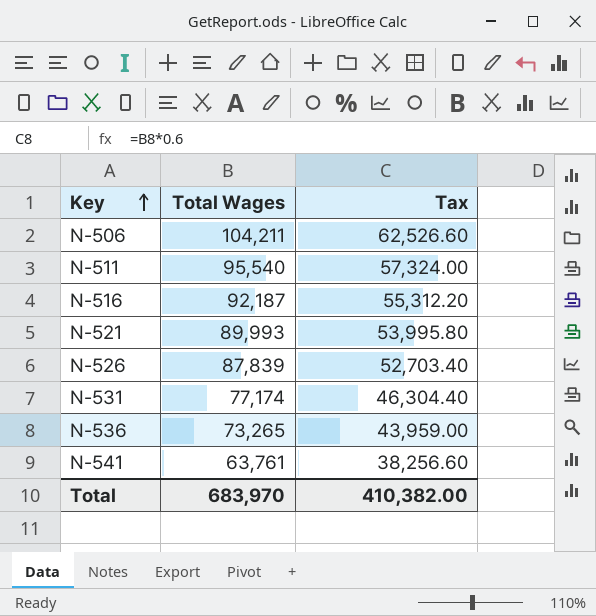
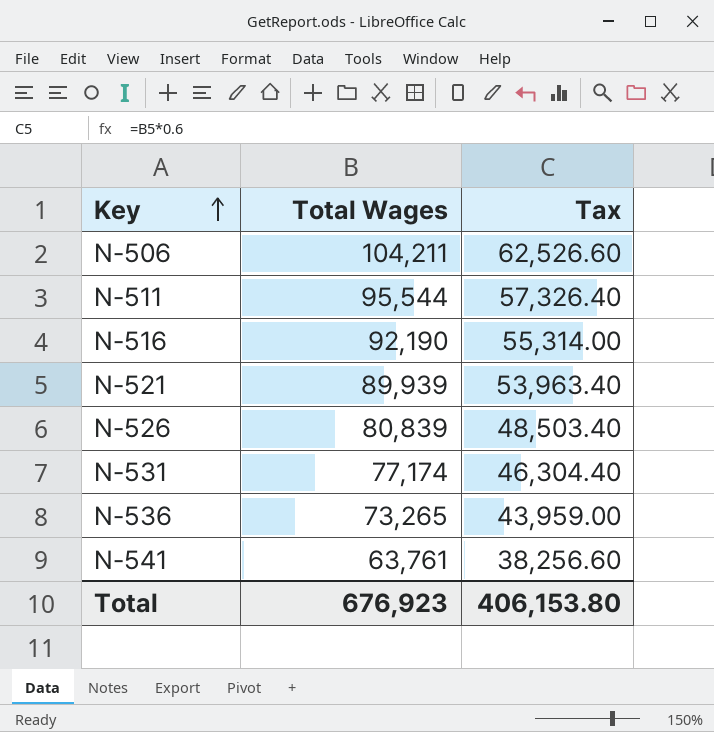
N-511 | Total Wages: 95,540 -> 95,544
N-511 | Tax: 57,324.00 -> 57,326.40
N-516 | Total Wages: 92,187 -> 92,190
N-516 | Tax: 55,312.20 -> 55,314.00
N-521 | Total Wages: 89,993 -> 89,939
N-521 | Tax: 53,995.80 -> 53,963.40
N-526 | Total Wages: 87,839 -> 80,839
N-526 | Tax: 52,703.40 -> 48,503.40
Total | Total Wages: 683,970 -> 676,923
Total | Tax: 410,382.00 -> 406,153.80

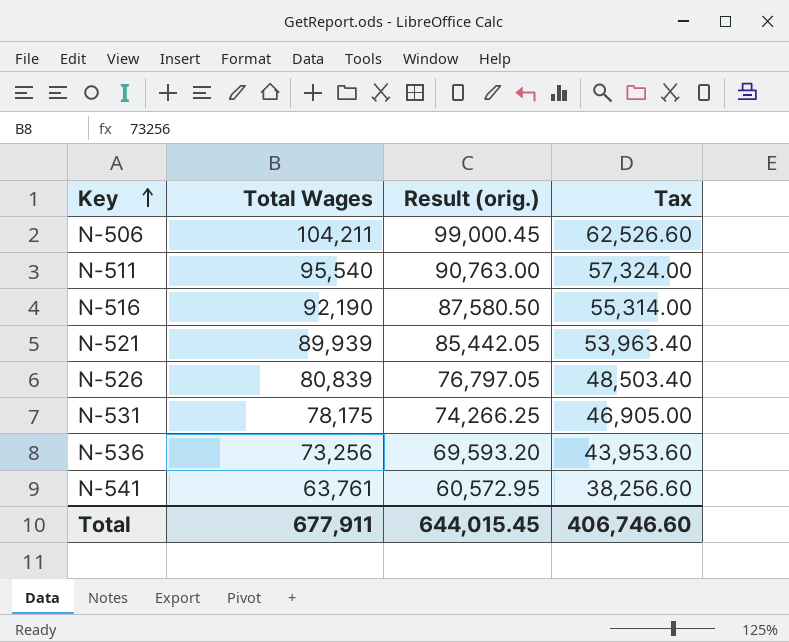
column Result (orig.) | formula: none -> [Total Wages] * 0.95
N-511 | Total Wages: 95,544 -> 95,540
N-511 | Tax: 57,326.40 -> 57,324.00
N-531 | Total Wages: 77,174 -> 78,175
N-531 | Tax: 46,304.40 -> 46,905.00
N-536 | Total Wages: 73,265 -> 73,256
N-536 | Tax: 43,959.00 -> 43,953.60
Total | Total Wages: 676,923 -> 677,911
Total | Tax: 406,153.80 -> 406,746.60

